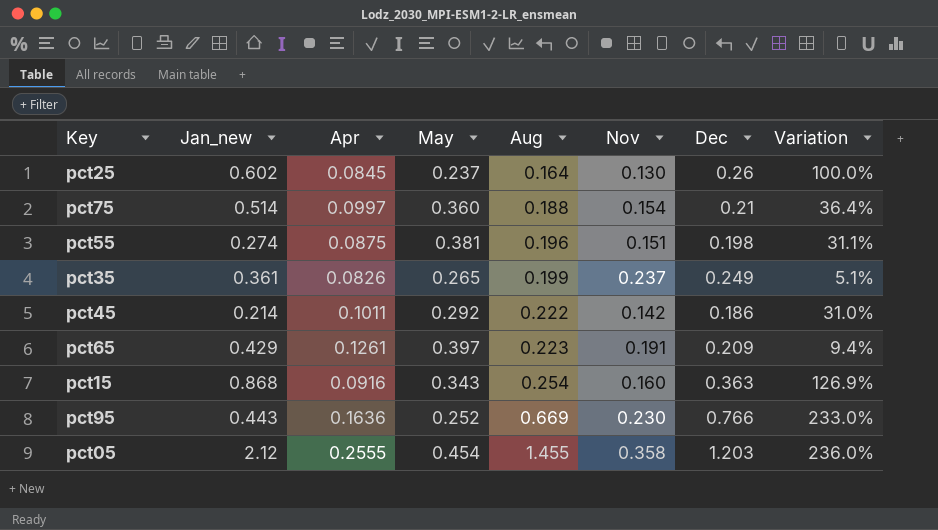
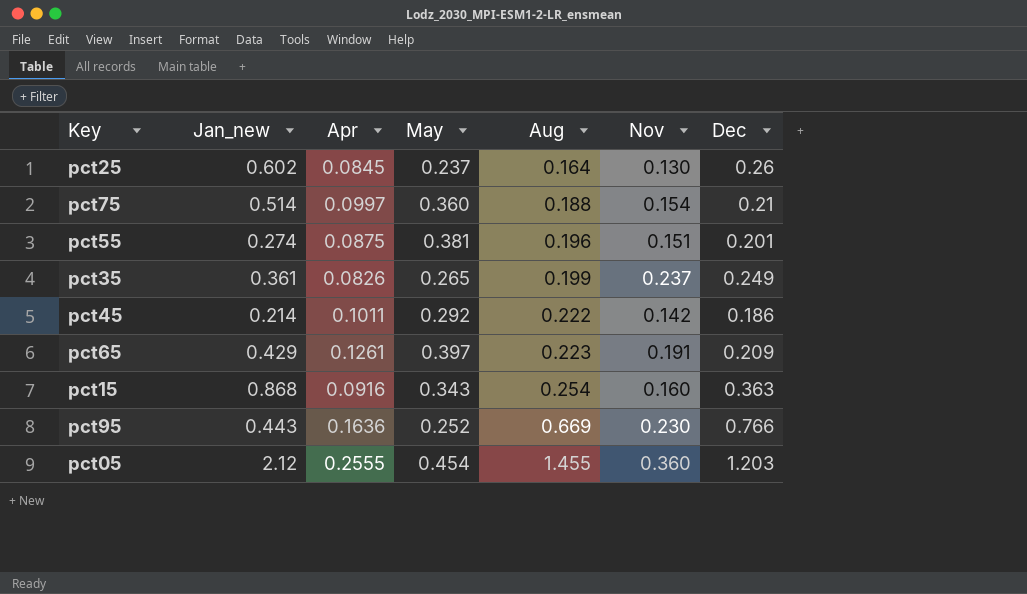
column Variation | formula: ([Dec] - [Nov]) / [Nov] -> none
pct55 | Dec: 0.198 -> 0.201
pct05 | Nov: 0.358 -> 0.360

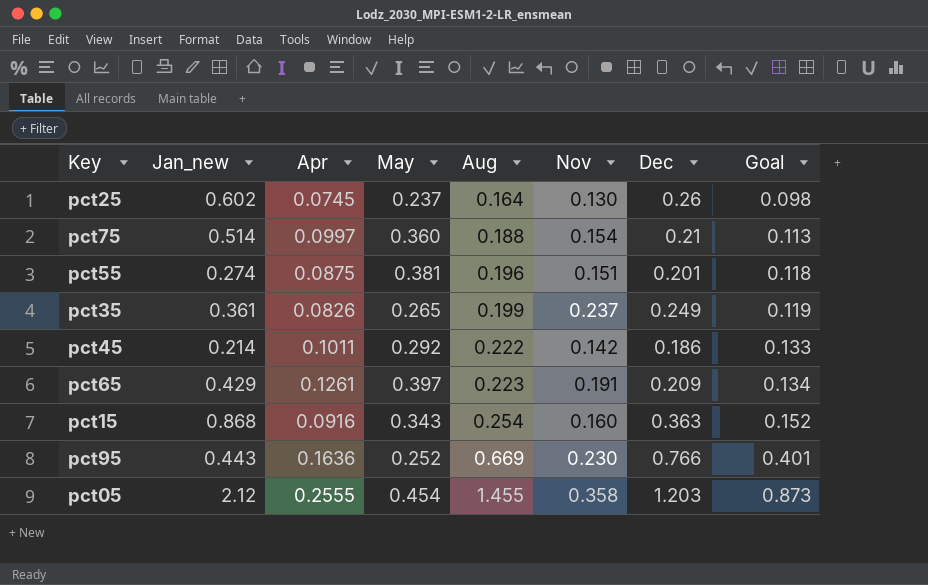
column Goal | formula: none -> [Aug] * 0.6
pct25 | Apr: 0.0845 -> 0.0745
pct05 | Nov: 0.360 -> 0.358

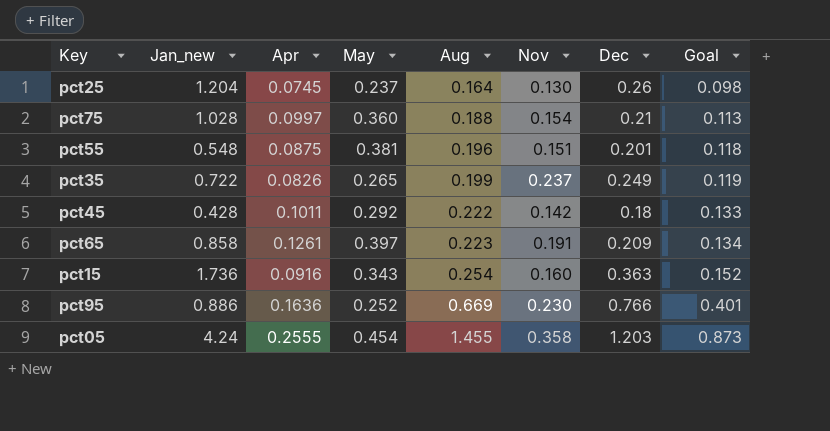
pct25 | Jan_new: 0.602 -> 1.204
pct75 | Jan_new: 0.514 -> 1.028
pct55 | Jan_new: 0.274 -> 0.548
pct35 | Jan_new: 0.361 -> 0.722
pct45 | Jan_new: 0.214 -> 0.428
pct45 | Dec: 0.186 -> 0.18
pct65 | Jan_new: 0.429 -> 0.858
pct15 | Jan_new: 0.868 -> 1.736
pct95 | Jan_new: 0.443 -> 0.886
pct05 | Jan_new: 2.12 -> 4.24

